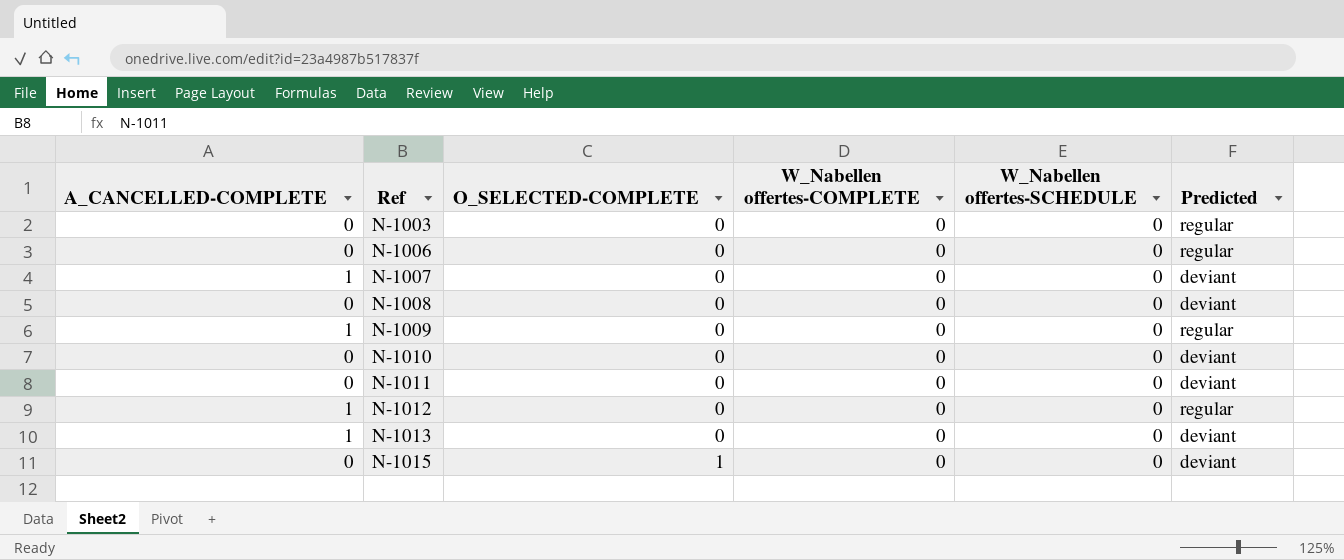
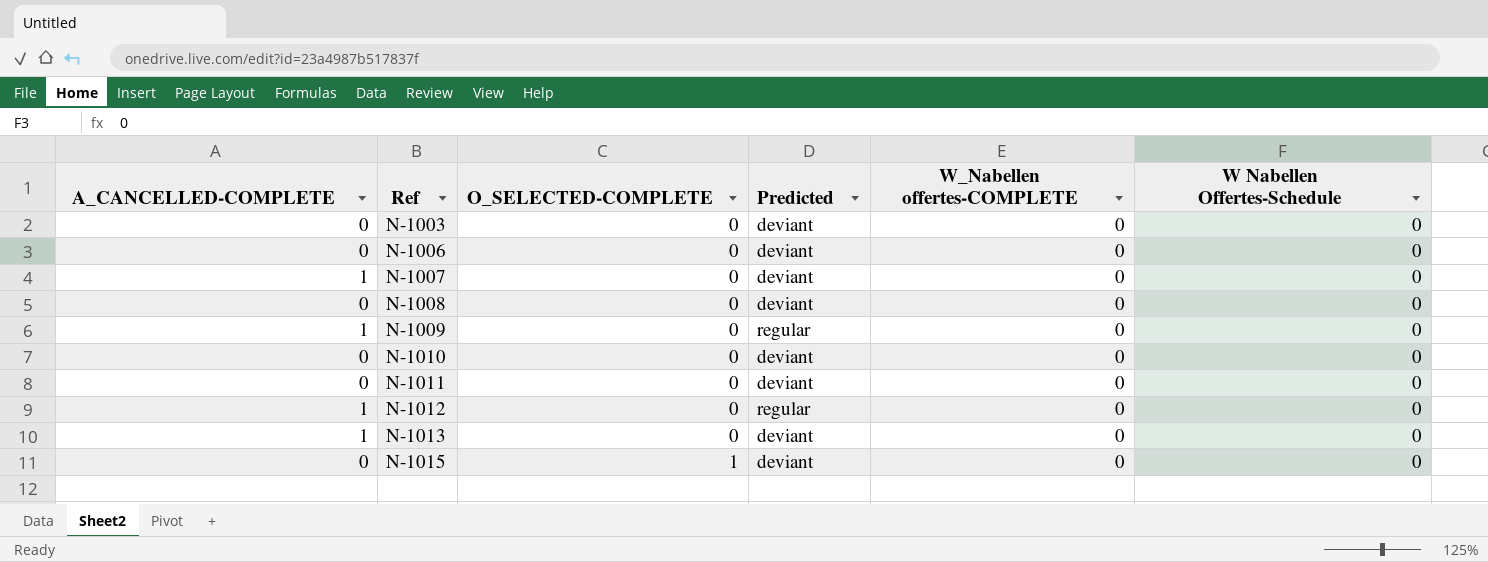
column Predicted | position: 6 -> 4
column name: W_Nabellen offertes-SCHEDULE -> W Nabellen Offertes-Schedule
N-1003 | Predicted: regular -> deviant
N-1006 | Predicted: regular -> deviant

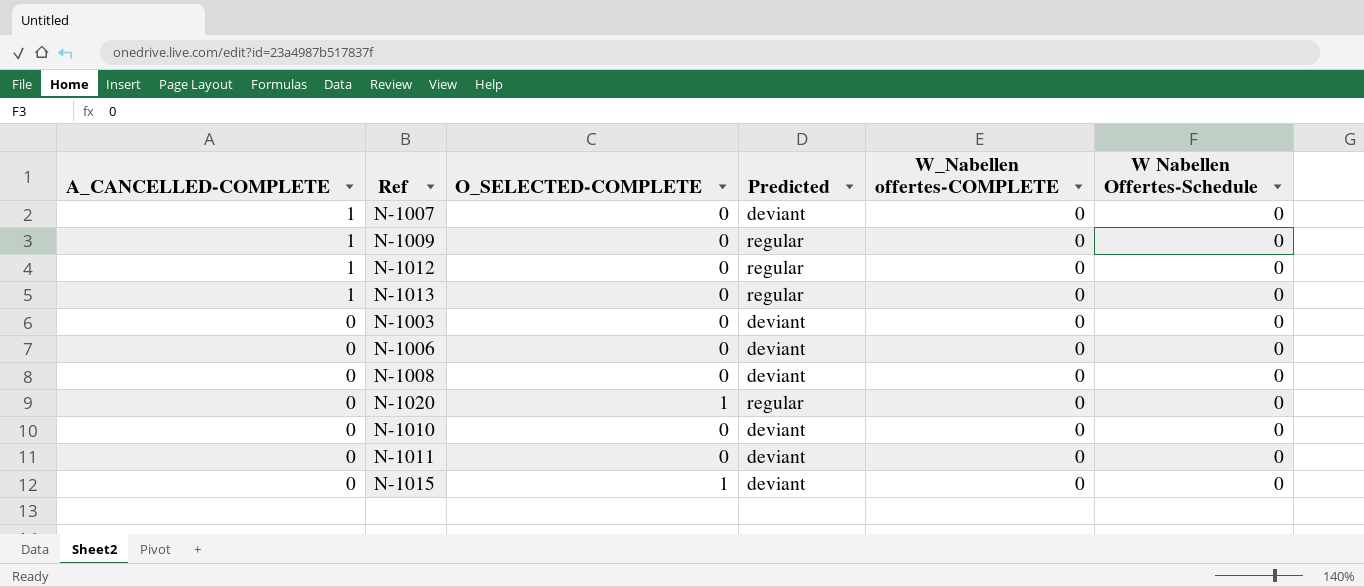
row order: Ref ascending -> A_CANCELLED-COMPLETE descending
N-1013 | Predicted: deviant -> regular
row N-1020: none -> 0 | 1 | regular | 0 | 0

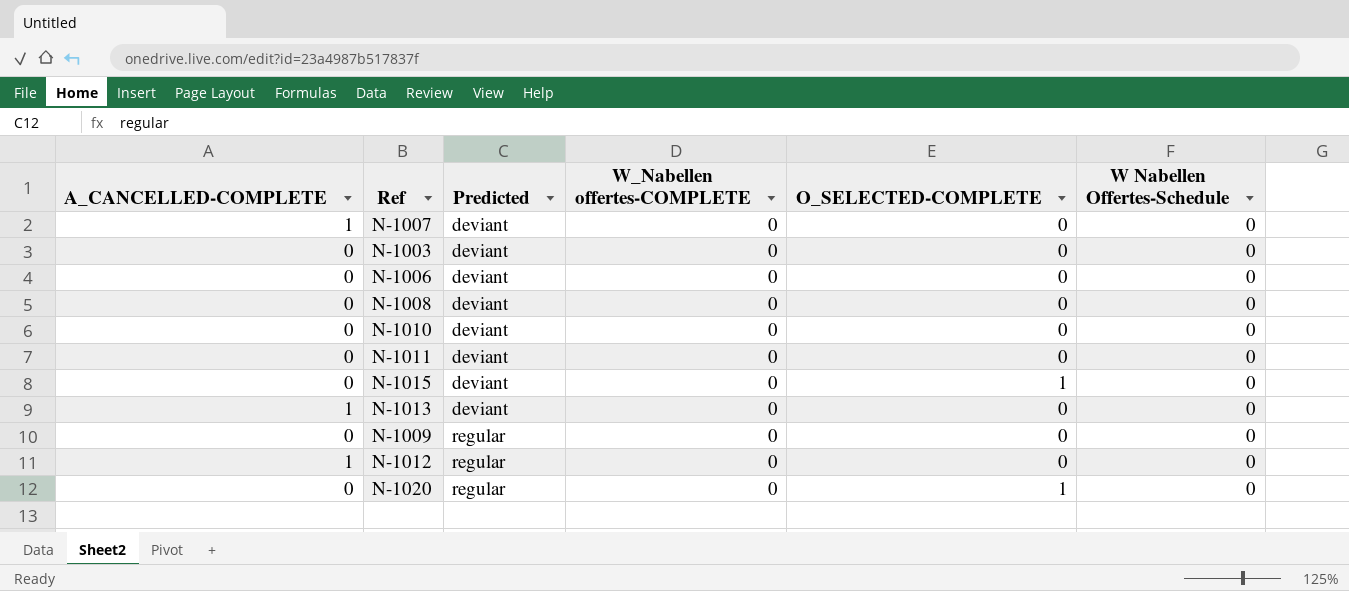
row order: A_CANCELLED-COMPLETE descending -> Predicted ascending
column O_SELECTED-COMPLETE | position: 3 -> 5
N-1013 | Predicted: regular -> deviant
N-1009 | A_CANCELLED-COMPLETE: 1 -> 0

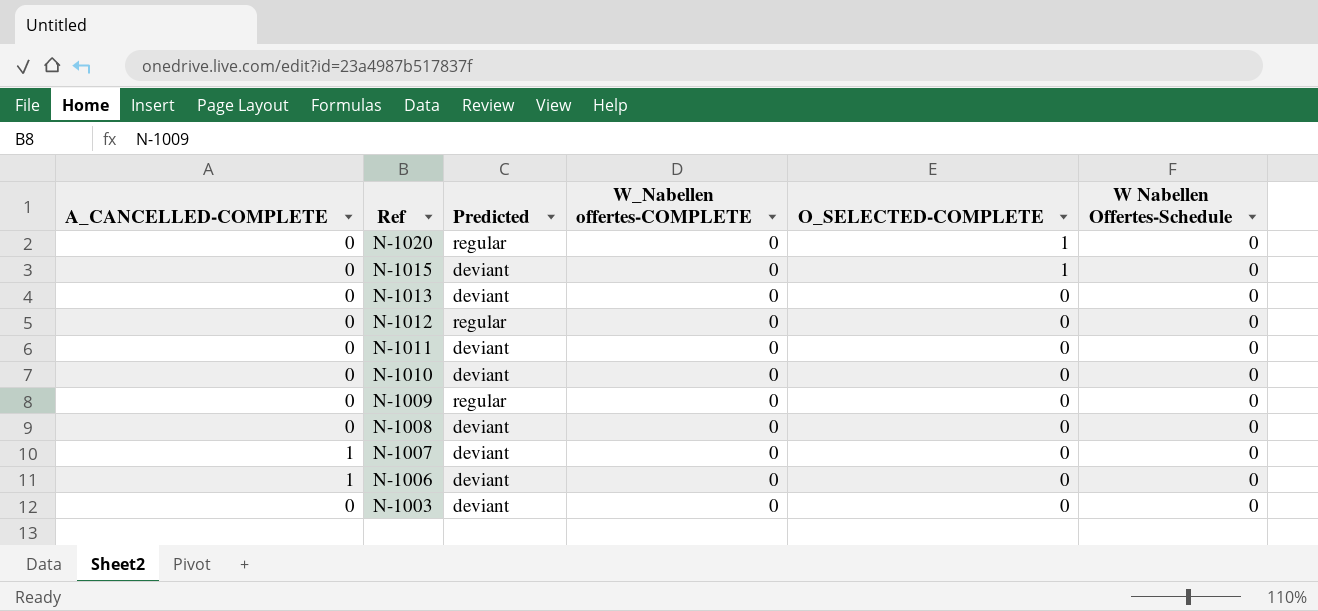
row order: Predicted ascending -> Ref descending
N-1013 | A_CANCELLED-COMPLETE: 1 -> 0
N-1012 | A_CANCELLED-COMPLETE: 1 -> 0
N-1006 | A_CANCELLED-COMPLETE: 0 -> 1

